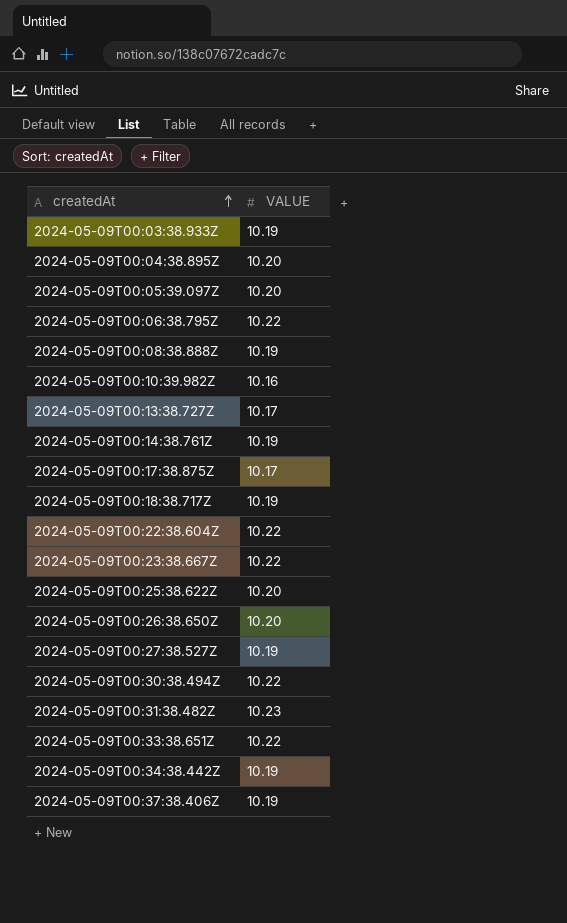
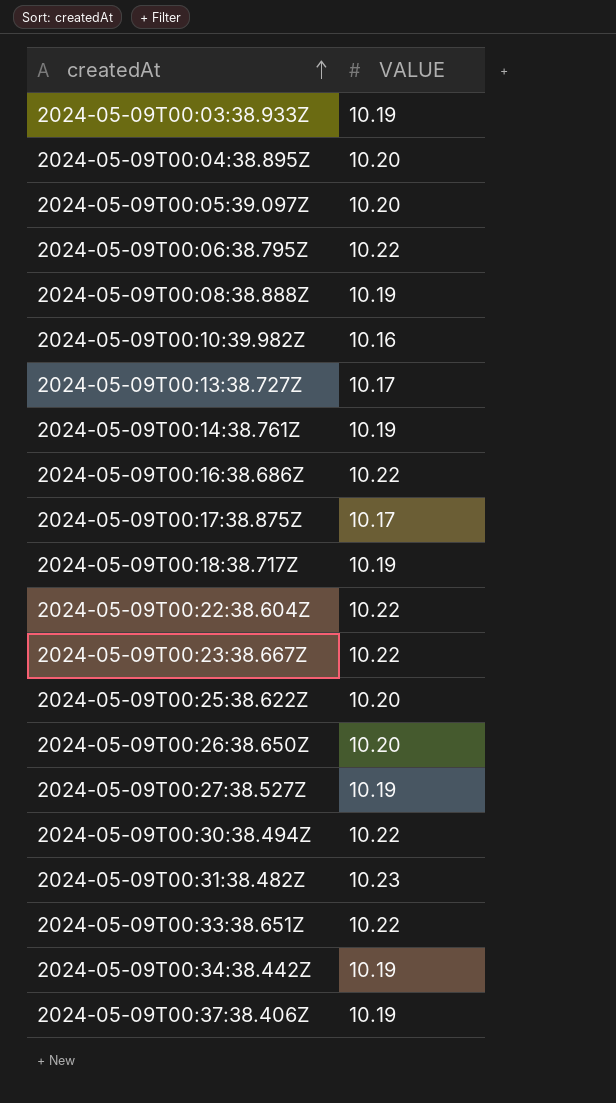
row 2024-05-09T00:16:38.686Z: none -> 10.22

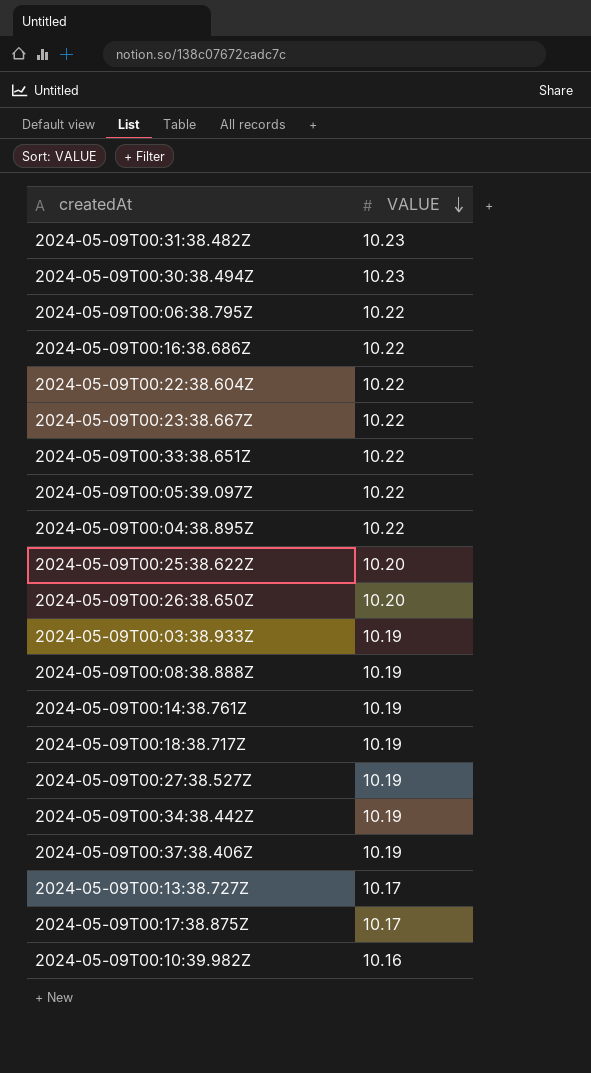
row order: createdAt ascending -> VALUE descending
2024-05-09T00:30:38.494Z | VALUE: 10.22 -> 10.23
2024-05-09T00:05:39.097Z | VALUE: 10.20 -> 10.22
2024-05-09T00:04:38.895Z | VALUE: 10.20 -> 10.22

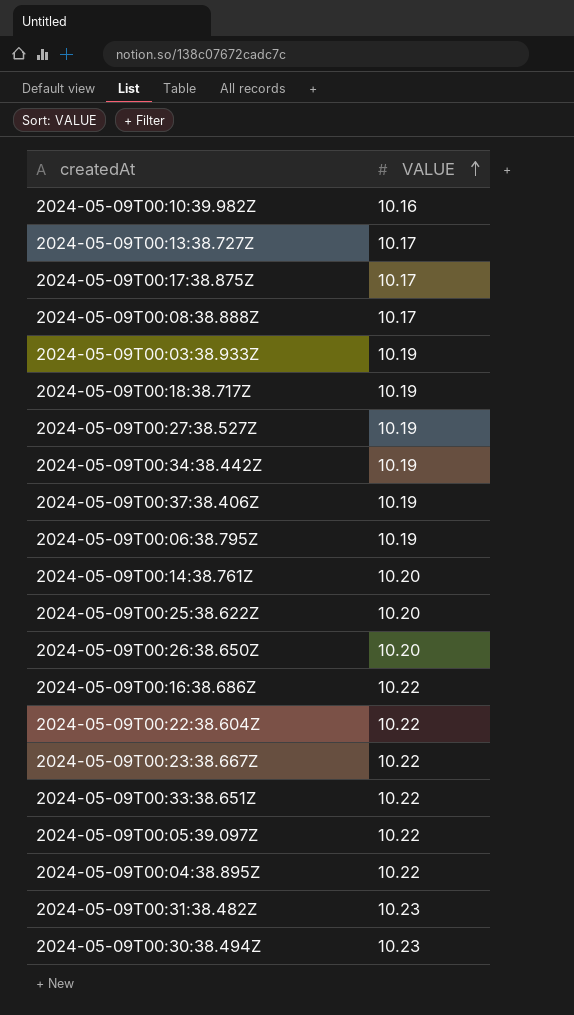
row order: VALUE descending -> VALUE ascending
2024-05-09T00:08:38.888Z | VALUE: 10.19 -> 10.17
2024-05-09T00:06:38.795Z | VALUE: 10.22 -> 10.19
2024-05-09T00:14:38.761Z | VALUE: 10.19 -> 10.20

